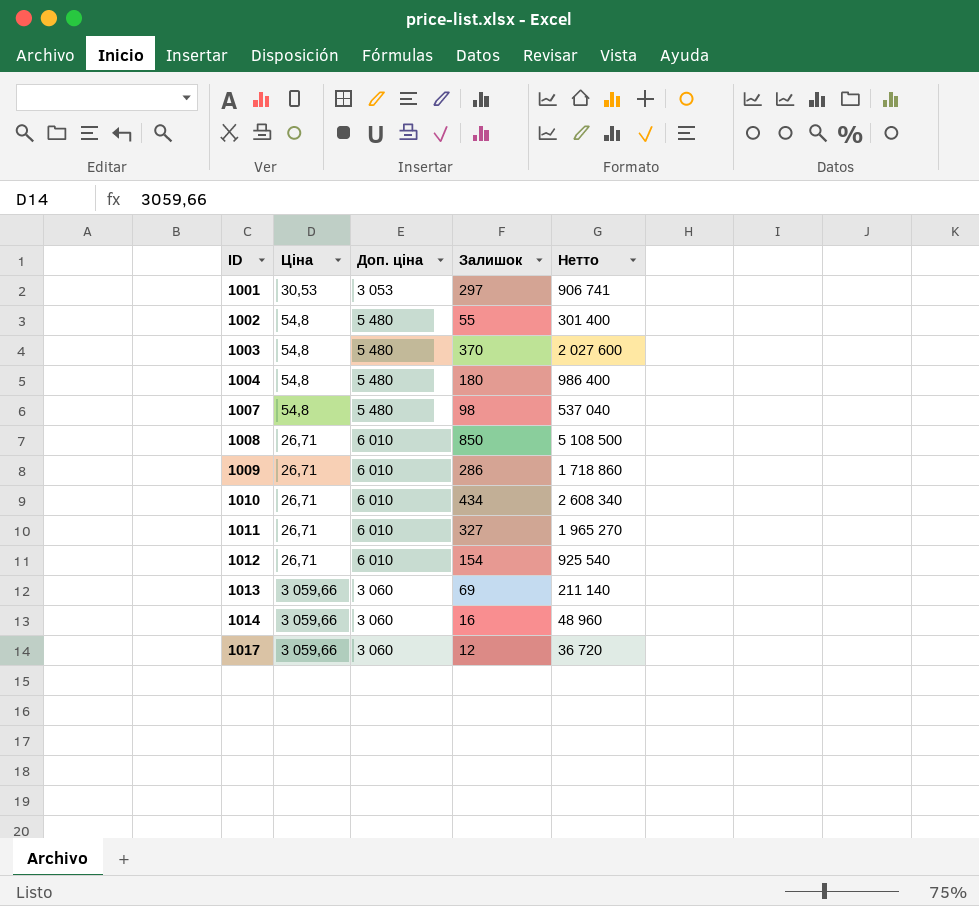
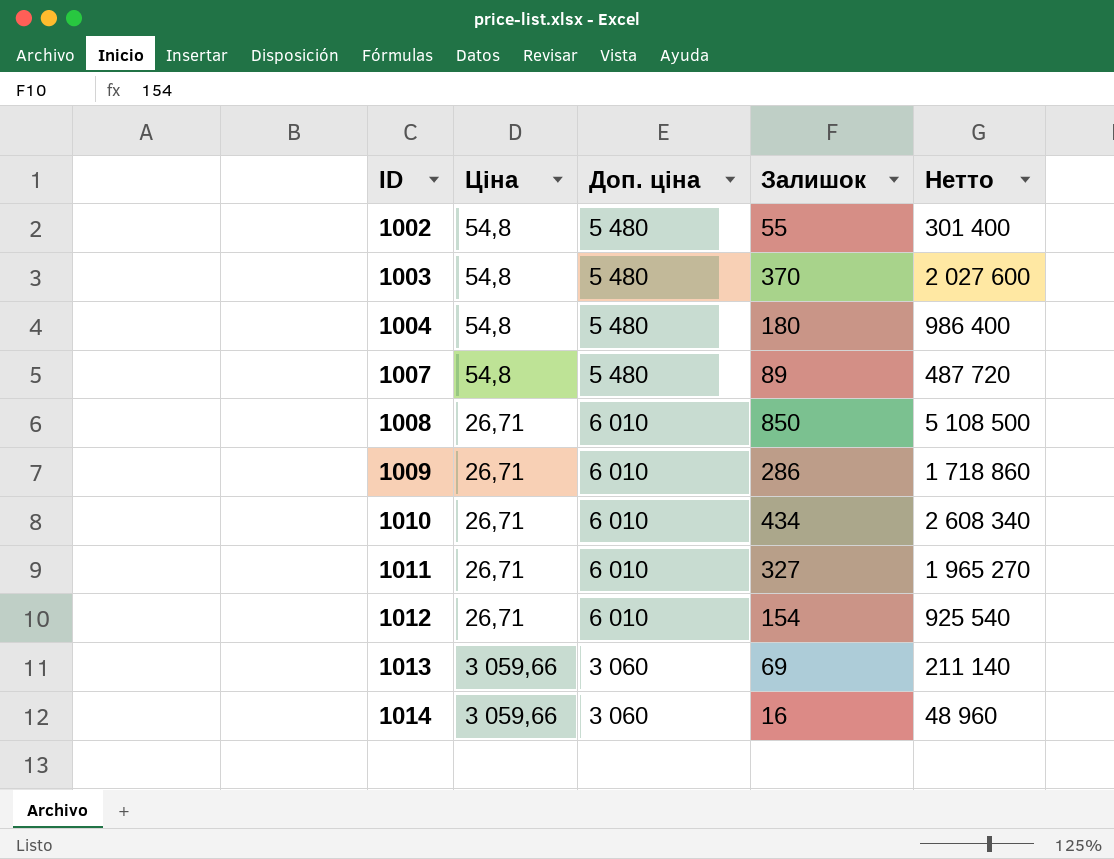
row 1001: 30,53 | 3 053 | 297 | 906 741 -> none
row 1017: 3 059,66 | 3 060 | 12 | 36 720 -> none
1007 | Залишок: 98 -> 89
1007 | Нетто: 537 040 -> 487 720

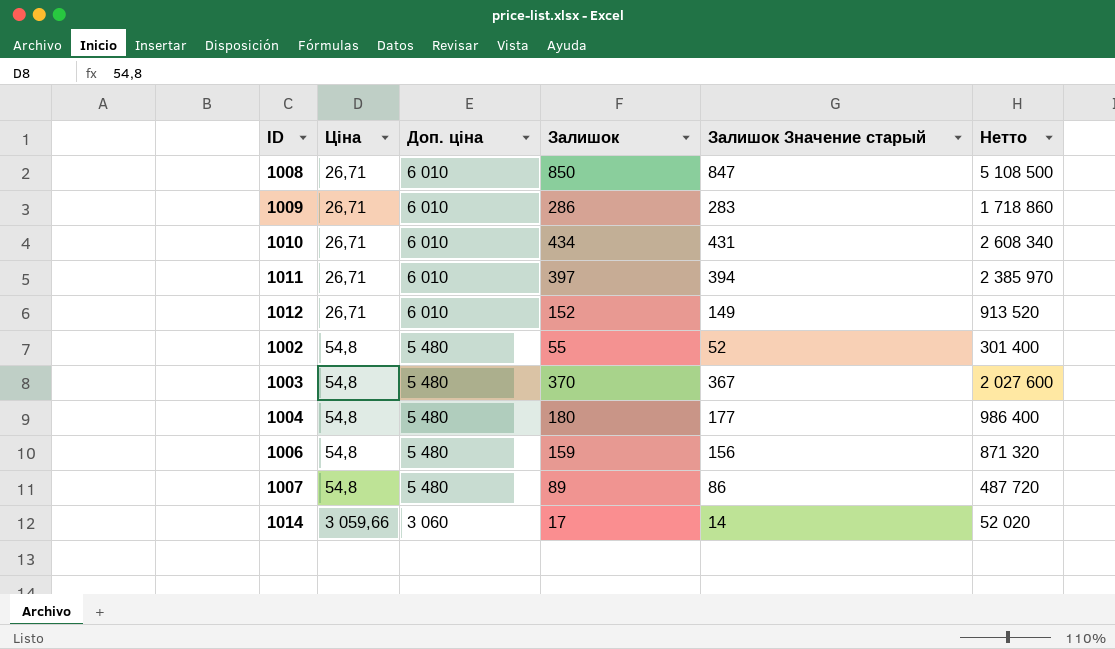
row order: ID ascending -> Ціна ascending
column Залишок Значение старый | formula: none -> [Залишок] - 3
row 1013: 3 059,66 | 3 060 | 69 | 211 140 -> none
1011 | Залишок: 327 -> 397
1011 | Нетто: 1 965 270 -> 2 385 970
1012 | Залишок: 154 -> 152
1012 | Нетто: 925 540 -> 913 520
row 1006: none -> 54,8 | 5 480 | 159 | 156 | 871 320
1014 | Залишок: 16 -> 17
1014 | Нетто: 48 960 -> 52 020

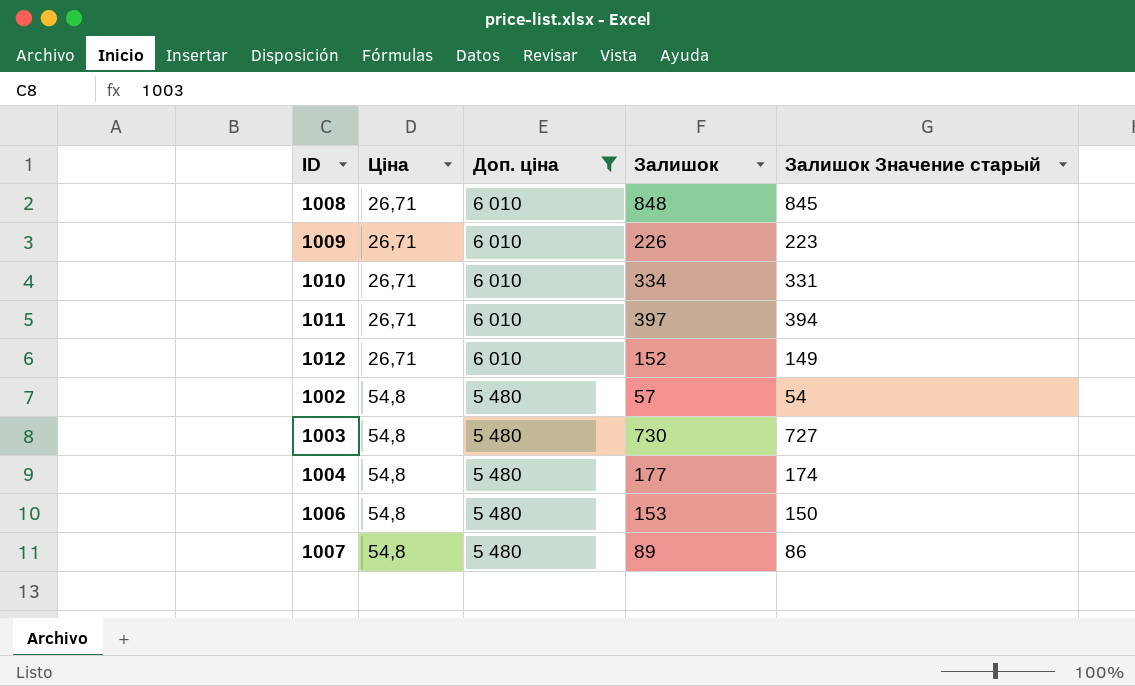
filter: none -> Доп. ціна != 3 060
column Нетто | formula: [Доп. ціна] * [Залишок] -> none
1008 | Залишок: 850 -> 848
1008 | Залишок Значение старый: 847 -> 845
1009 | Залишок: 286 -> 226
1009 | Залишок Значение старый: 283 -> 223
1010 | Залишок: 434 -> 334
1010 | Залишок Значение старый: 431 -> 331
1002 | Залишок: 55 -> 57
1002 | Залишок Значение старый: 52 -> 54
1003 | Залишок: 370 -> 730
1003 | Залишок Значение старый: 367 -> 727
1004 | Залишок: 180 -> 177
1004 | Залишок Значение старый: 177 -> 174
1006 | Залишок: 159 -> 153
1006 | Залишок Значение старый: 156 -> 150

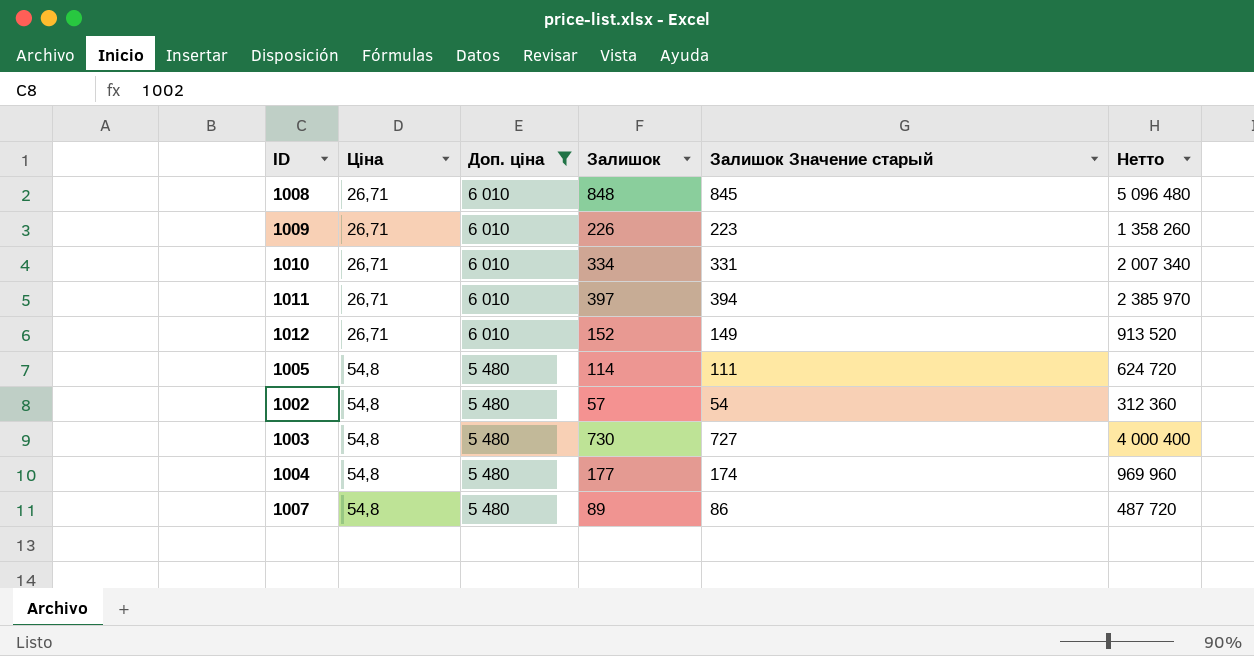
column Нетто | formula: none -> [Доп. ціна] * [Залишок]
row 1006: 54,8 | 5 480 | 153 | 150 -> none
row 1005: none -> 54,8 | 5 480 | 114 | 111 | 624 720

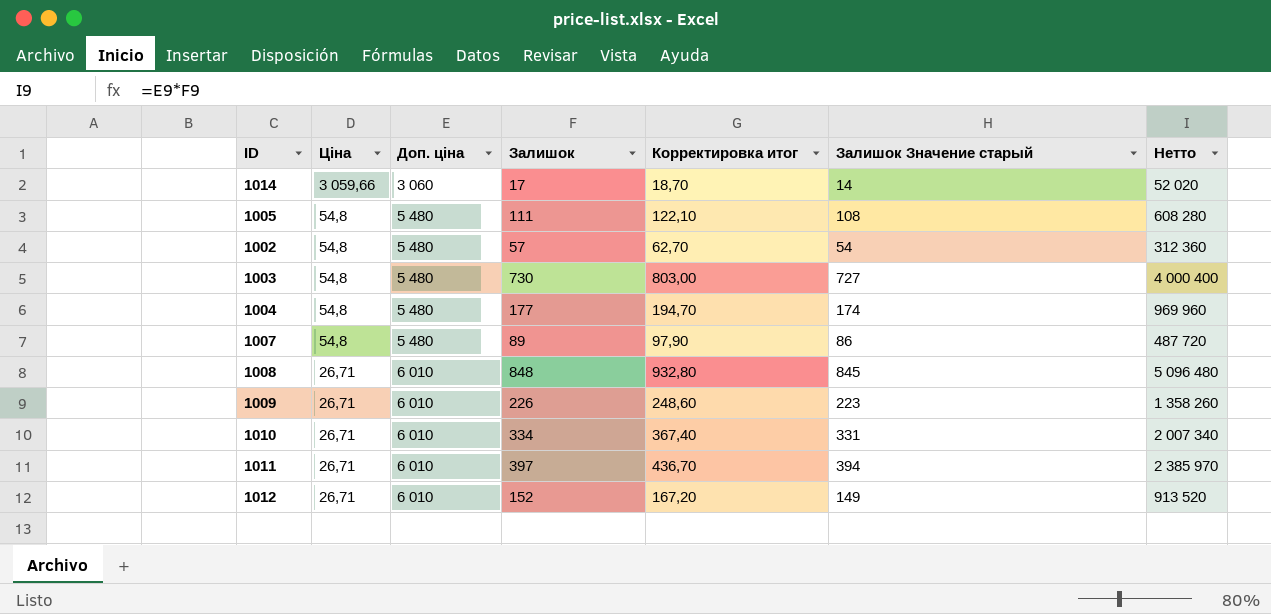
filter: Доп. ціна != 3 060 -> none
row order: Ціна ascending -> Ціна descending
column Корректировка итог | formula: none -> [Залишок] * 1,1
1005 | Залишок: 114 -> 111
1005 | Залишок Значение старый: 111 -> 108
1005 | Нетто: 624 720 -> 608 280

